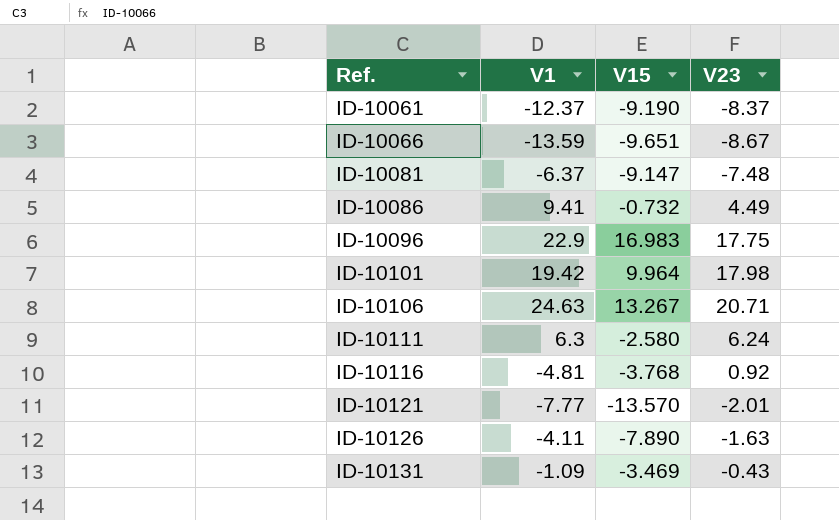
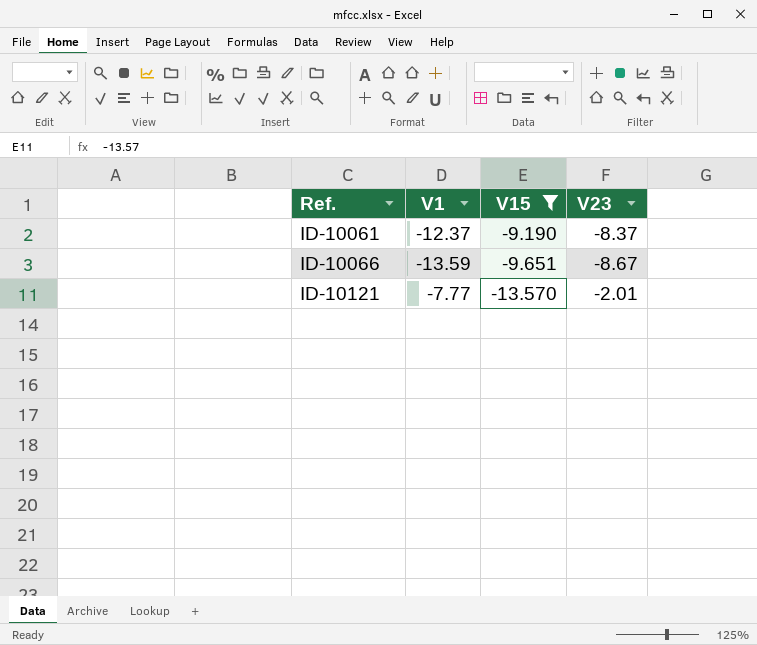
filter: none -> V15 <= -9.190

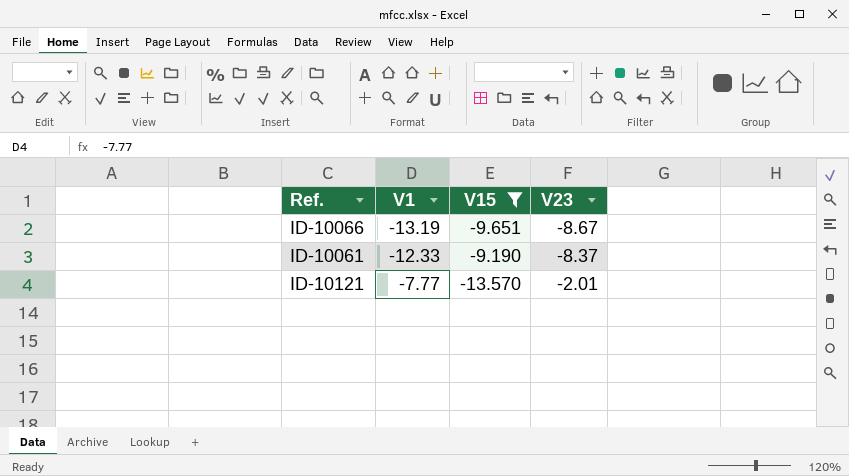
row order: Ref. ascending -> V1 ascending
ID-10066 | V1: -13.59 -> -13.19
ID-10061 | V1: -12.37 -> -12.33

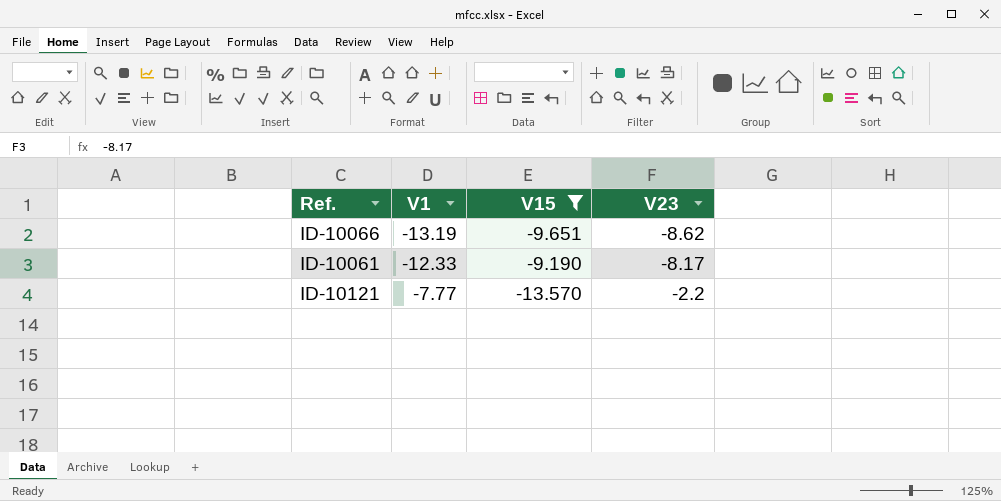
ID-10066 | V23: -8.67 -> -8.62
ID-10061 | V23: -8.37 -> -8.17
ID-10121 | V23: -2.01 -> -2.2

